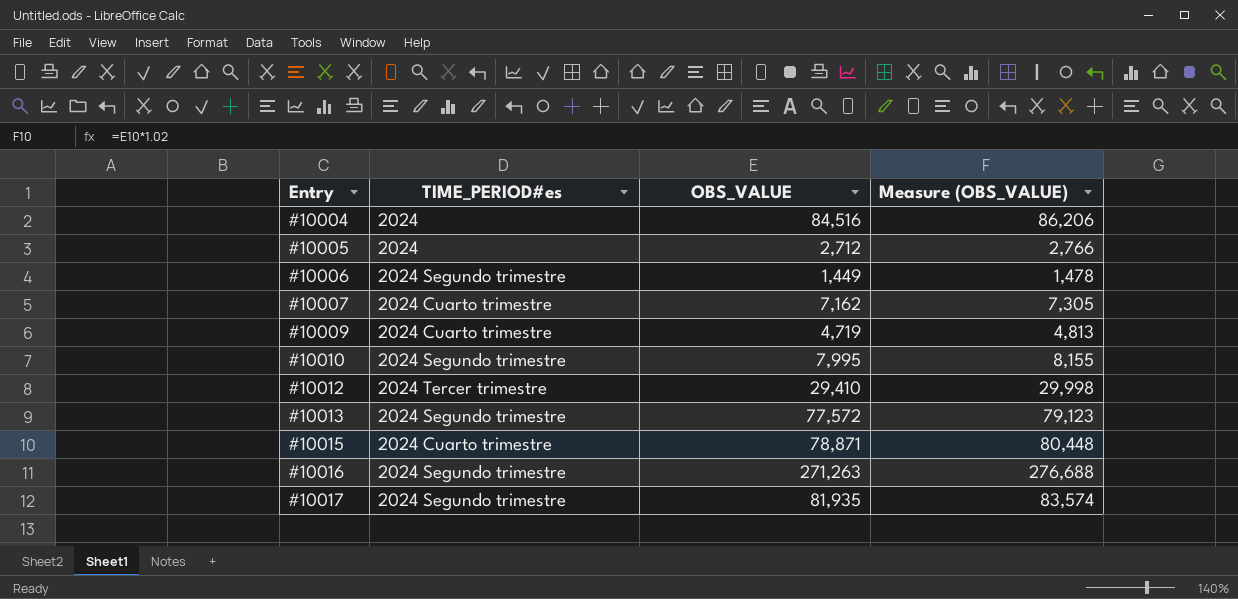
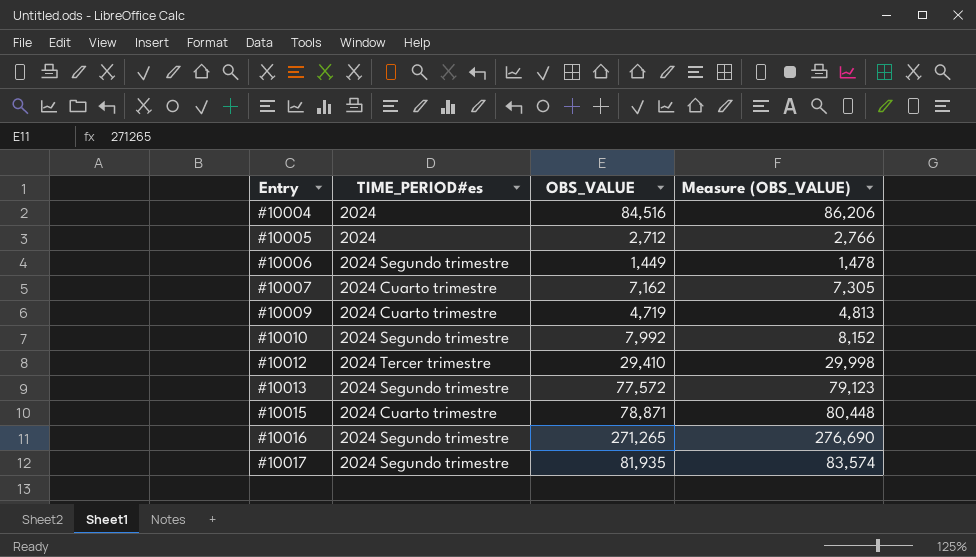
#10010 | OBS_VALUE: 7,995 -> 7,992
#10010 | Measure (OBS_VALUE): 8,155 -> 8,152
#10016 | OBS_VALUE: 271,263 -> 271,265
#10016 | Measure (OBS_VALUE): 276,688 -> 276,690

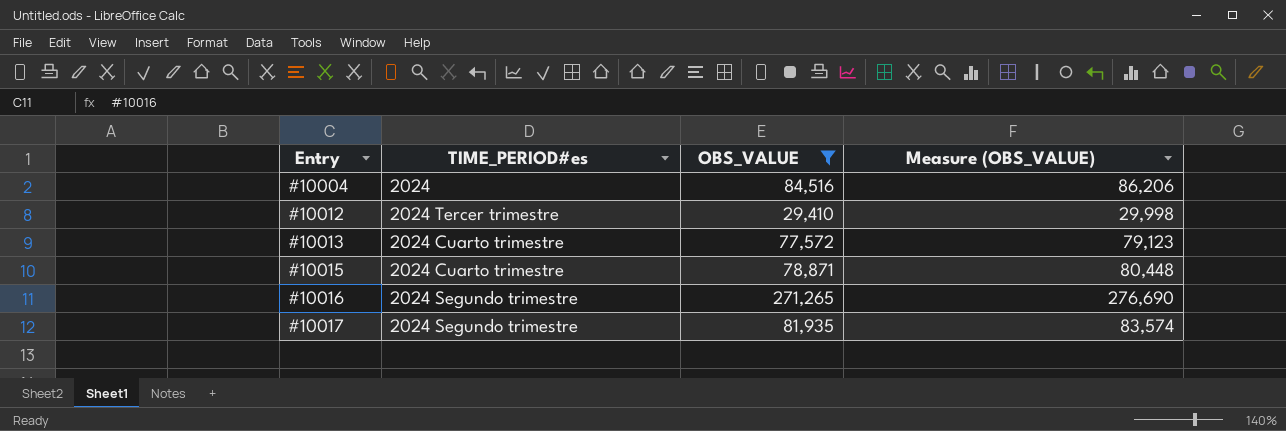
filter: none -> OBS_VALUE >= 29,410
#10013 | TIME_PERIOD#es: 2024 Segundo trimestre -> 2024 Cuarto trimestre

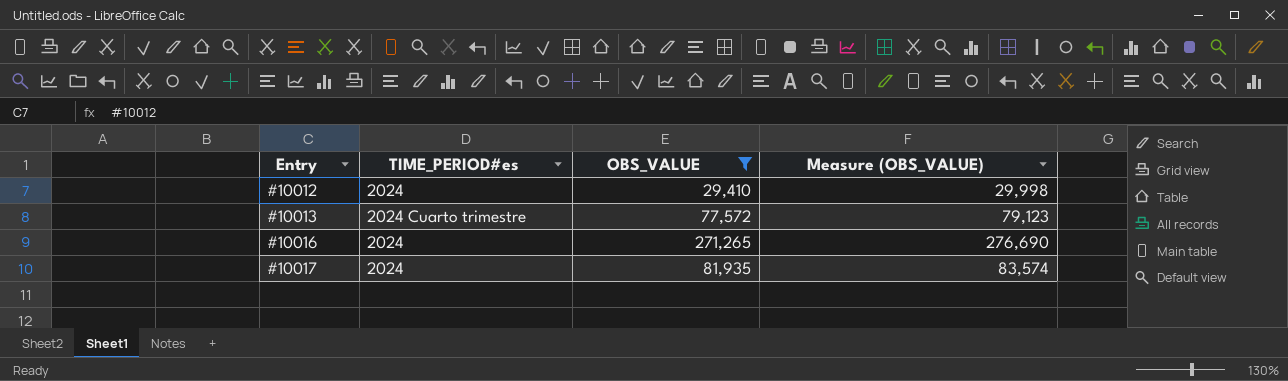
row #10004: 2024 | 84,516 | 86,206 -> none
row #10015: 2024 Cuarto trimestre | 78,871 | 80,448 -> none
#10012 | TIME_PERIOD#es: 2024 Tercer trimestre -> 2024
#10016 | TIME_PERIOD#es: 2024 Segundo trimestre -> 2024
#10017 | TIME_PERIOD#es: 2024 Segundo trimestre -> 2024

